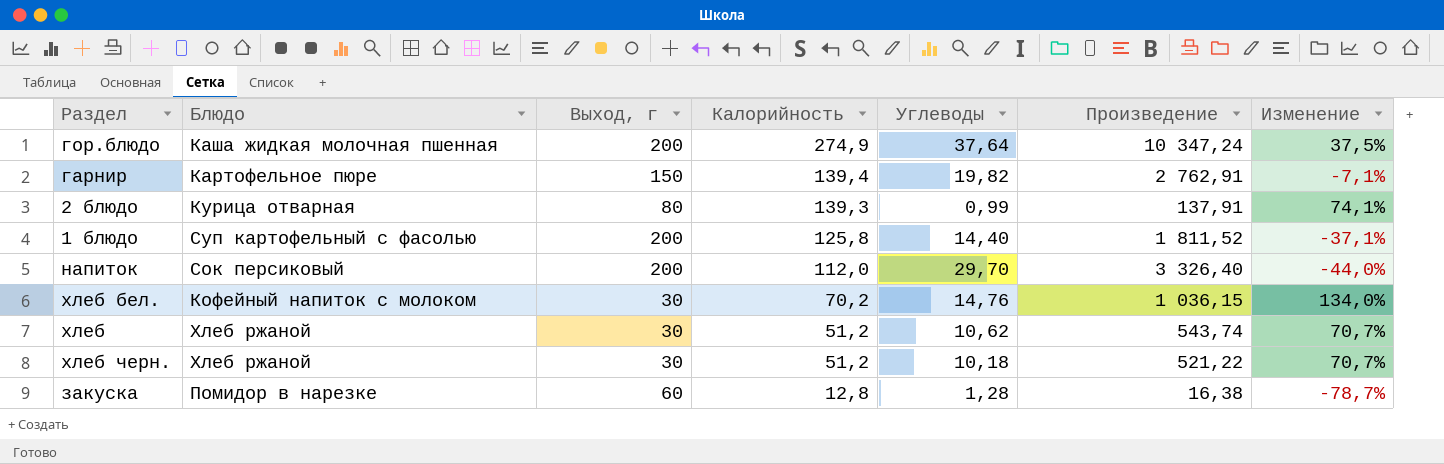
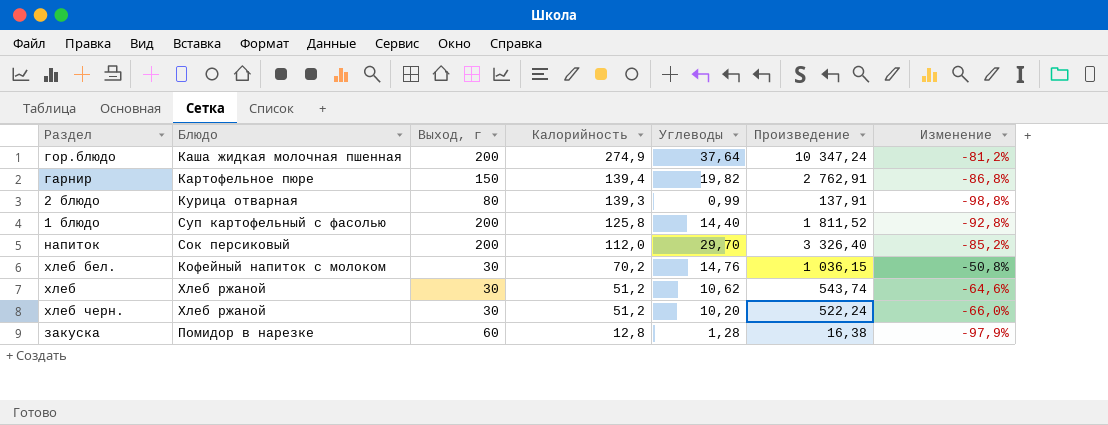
column Изменение | formula: ([Калорийность] - [Выход, г]) / [Выход, г] -> ([Углеводы] - [Выход, г]) / [Выход, г]
хлеб черн. | Углеводы: 10,18 -> 10,20
хлеб черн. | Произведение: 521,22 -> 522,24

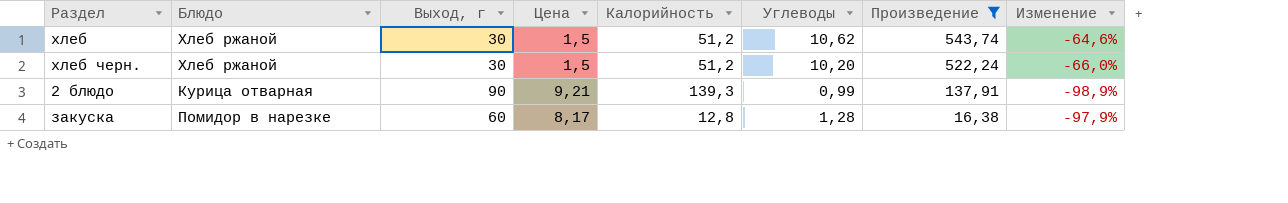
filter: none -> Произведение <= 543,74
row order: Калорийность descending -> Произведение descending
column Цена | position: none -> 4
2 блюдо | Выход, г: 80 -> 90
2 блюдо | Изменение: -98,8% -> -98,9%

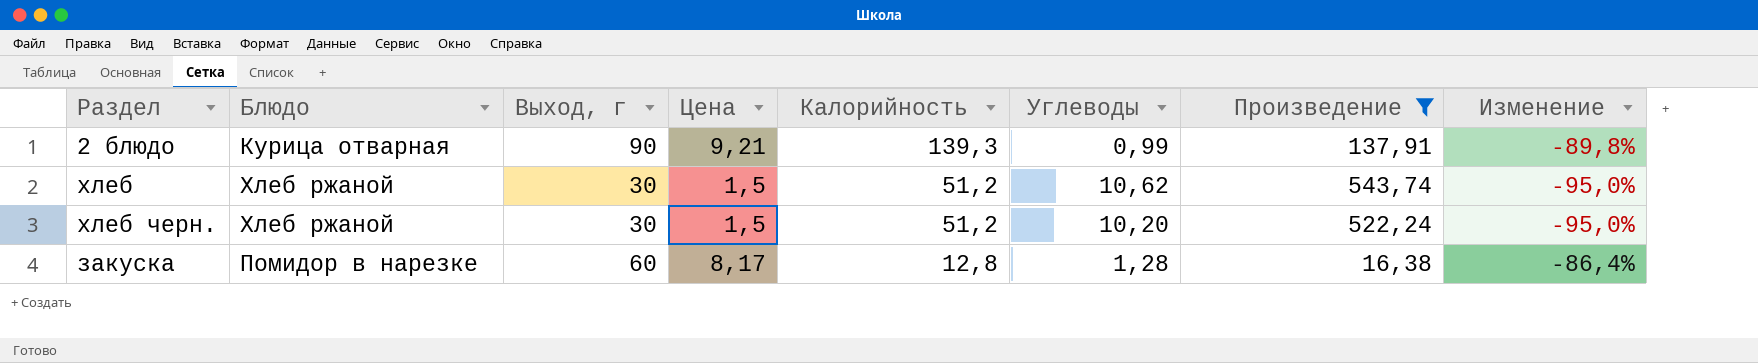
row order: Произведение descending -> Калорийность descending
column Изменение | formula: ([Углеводы] - [Выход, г]) / [Выход, г] -> ([Цена] - [Выход, г]) / [Выход, г]

